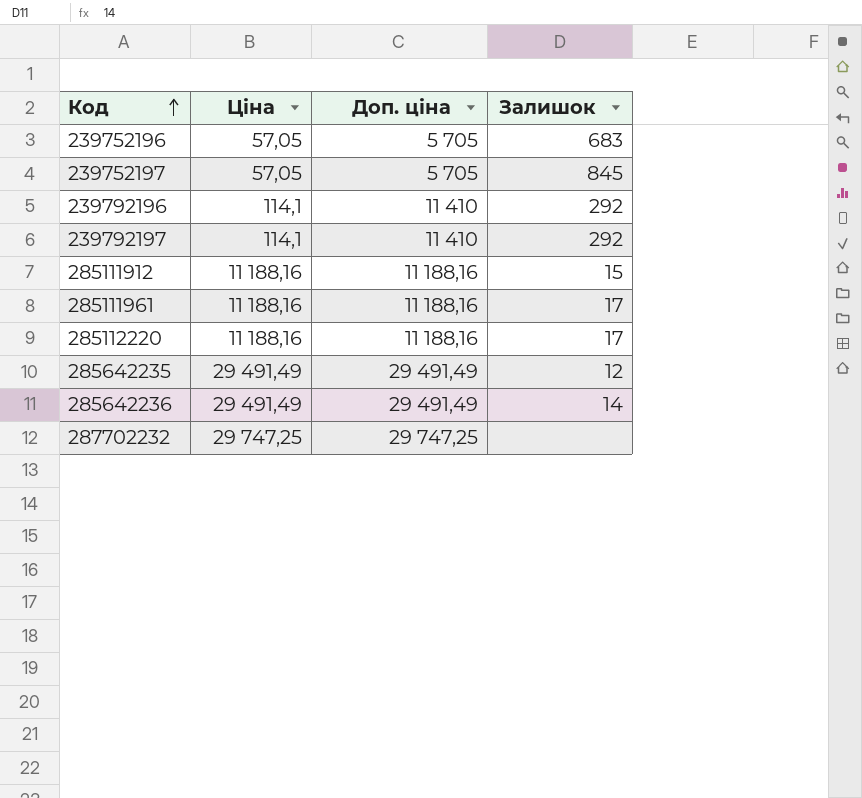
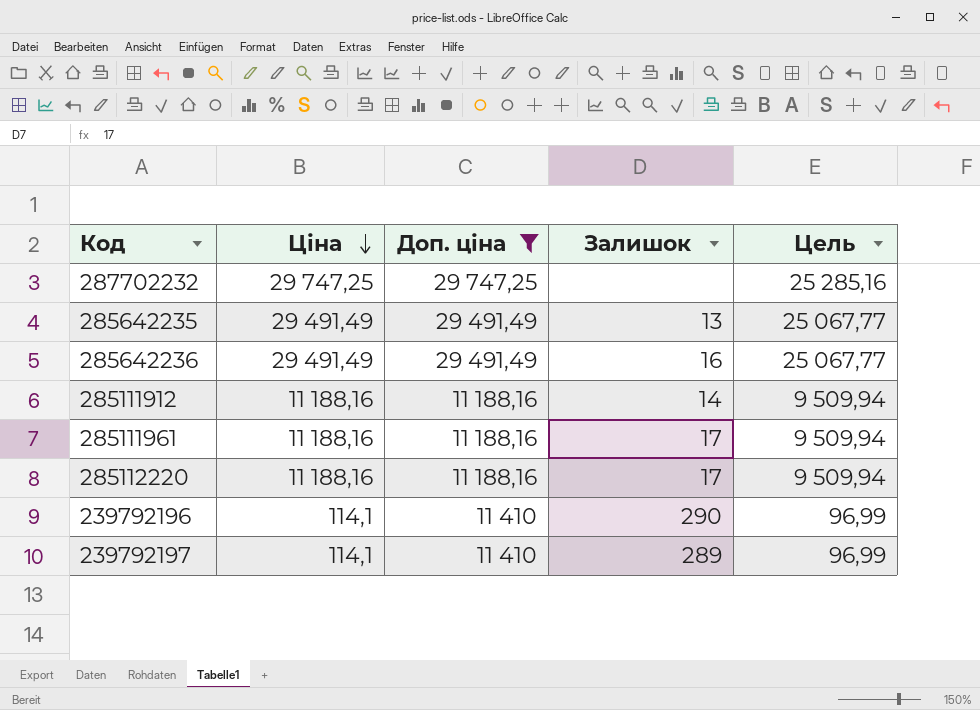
filter: none -> Доп. ціна != 5 705
row order: Код ascending -> Ціна descending
column Цель | formula: none -> [Ціна] * 0,85
285642235 | Залишок: 12 -> 13
285642236 | Залишок: 14 -> 16
285111912 | Залишок: 15 -> 14
239792196 | Залишок: 292 -> 290
239792197 | Залишок: 292 -> 289

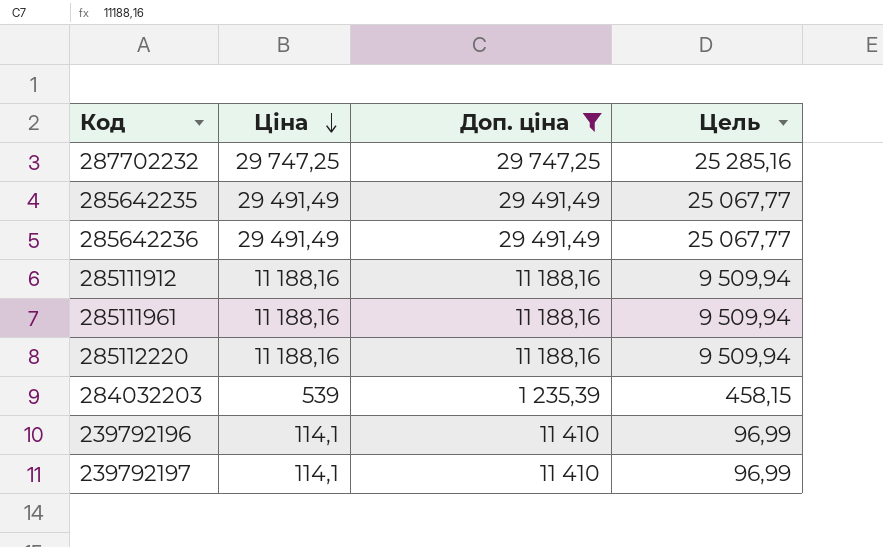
column Залишок | position: 4 -> none
row 284032203: none -> 539 | 1 235,39 | 458,15

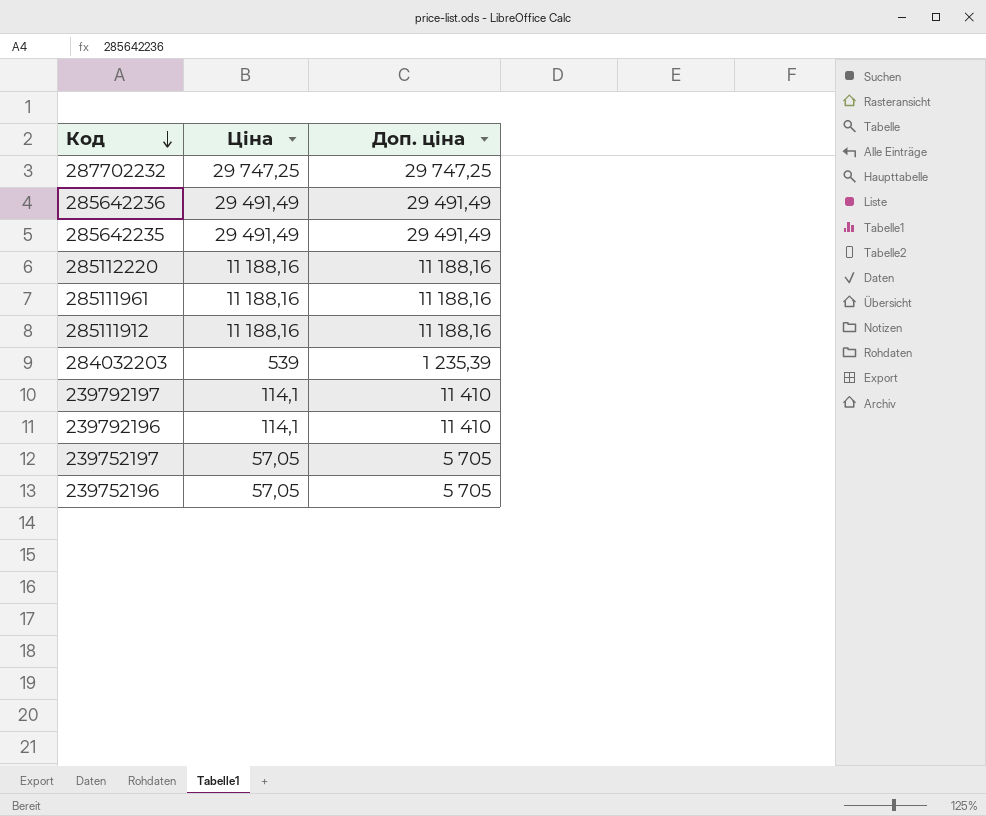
filter: Доп. ціна != 5 705 -> none
row order: Ціна descending -> Код descending
column Цель | formula: [Ціна] * 0,85 -> none

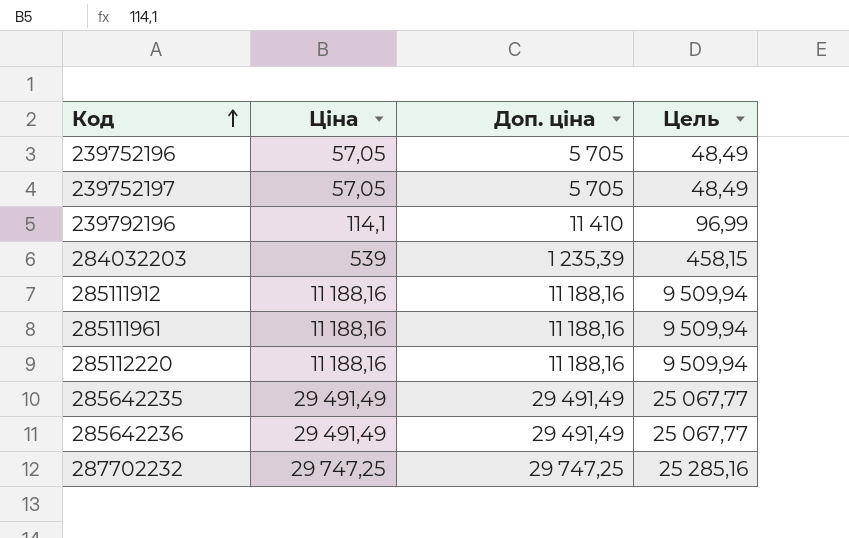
row order: Код descending -> Код ascending
column Цель | formula: none -> [Ціна] * 0,85
row 239792197: 114,1 | 11 410 -> none

